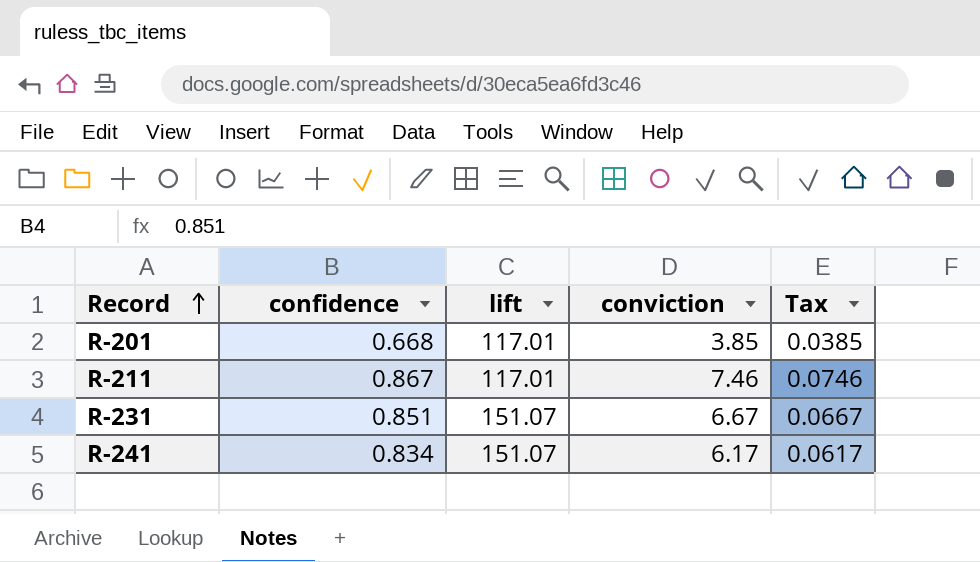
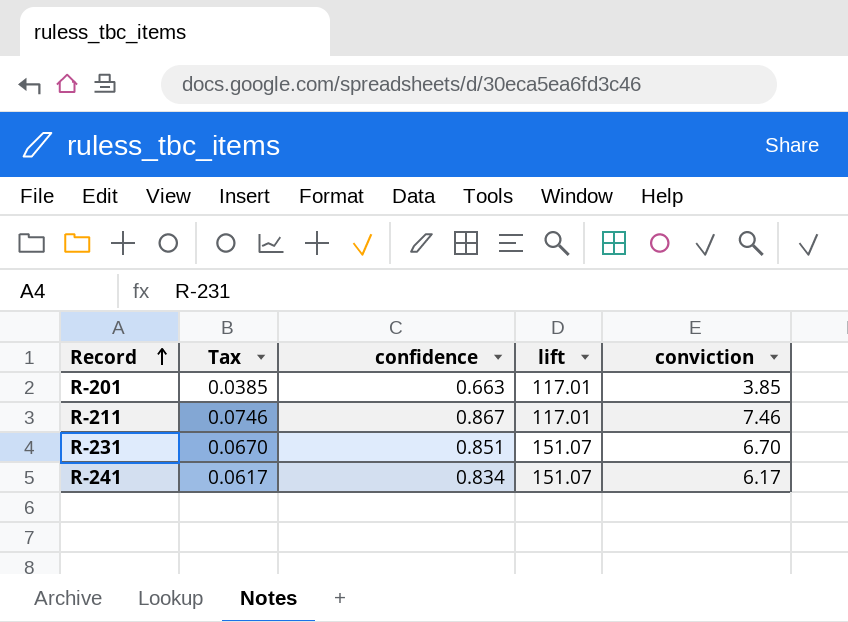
column Tax | position: 5 -> 2
R-201 | confidence: 0.668 -> 0.663
R-231 | Tax: 0.0667 -> 0.0670
R-231 | conviction: 6.67 -> 6.70

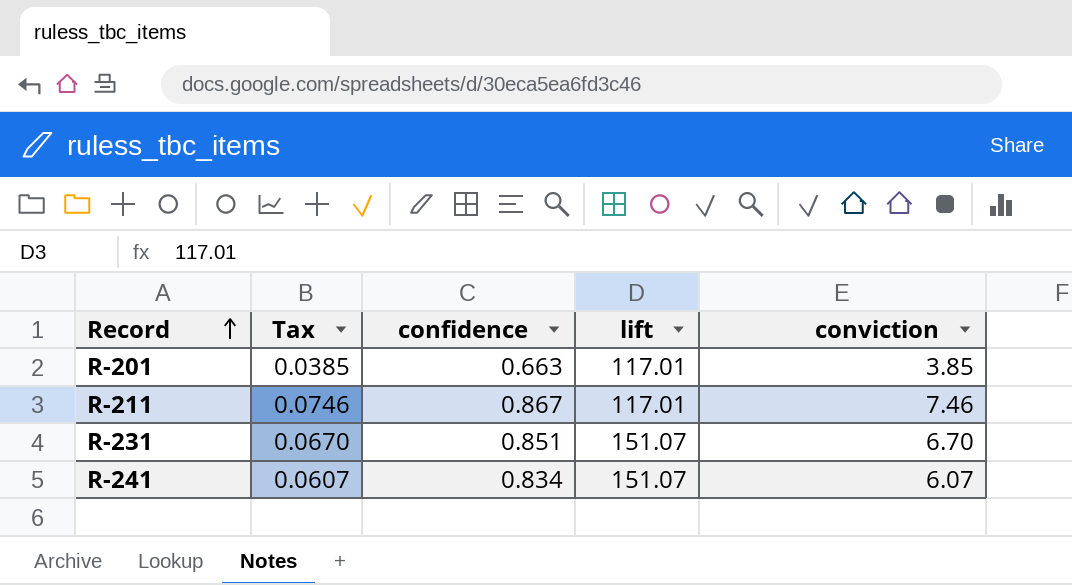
R-241 | Tax: 0.0617 -> 0.0607
R-241 | conviction: 6.17 -> 6.07

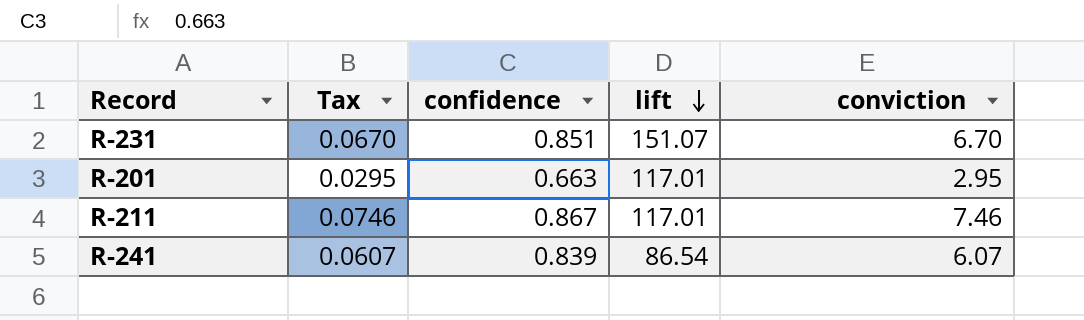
row order: Record ascending -> lift descending
R-201 | Tax: 0.0385 -> 0.0295
R-201 | conviction: 3.85 -> 2.95
R-241 | confidence: 0.834 -> 0.839
R-241 | lift: 151.07 -> 86.54

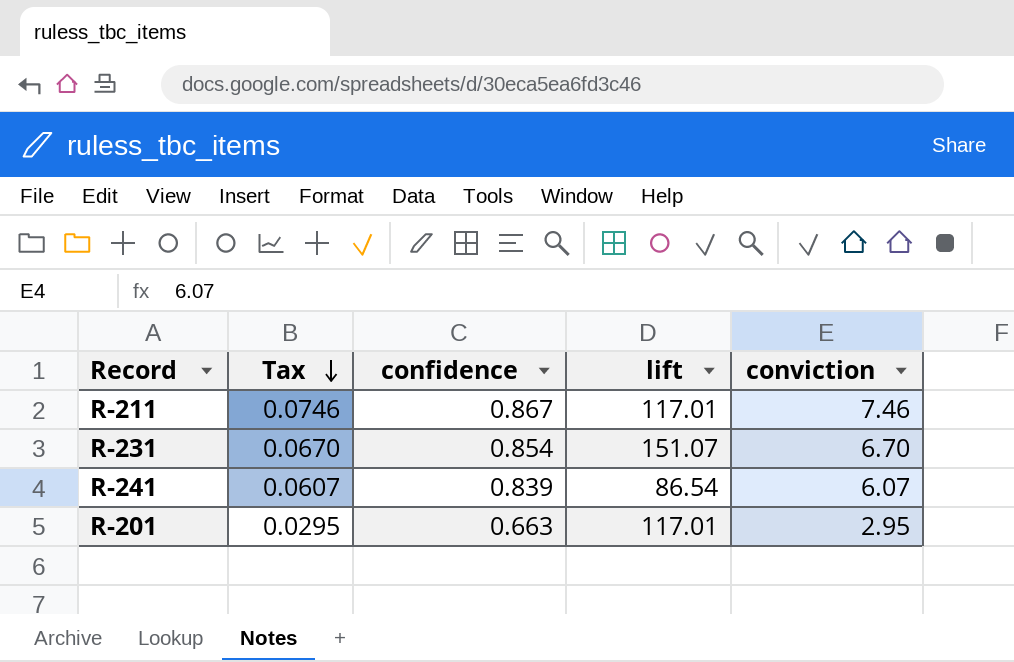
row order: lift descending -> Tax descending
R-231 | confidence: 0.851 -> 0.854

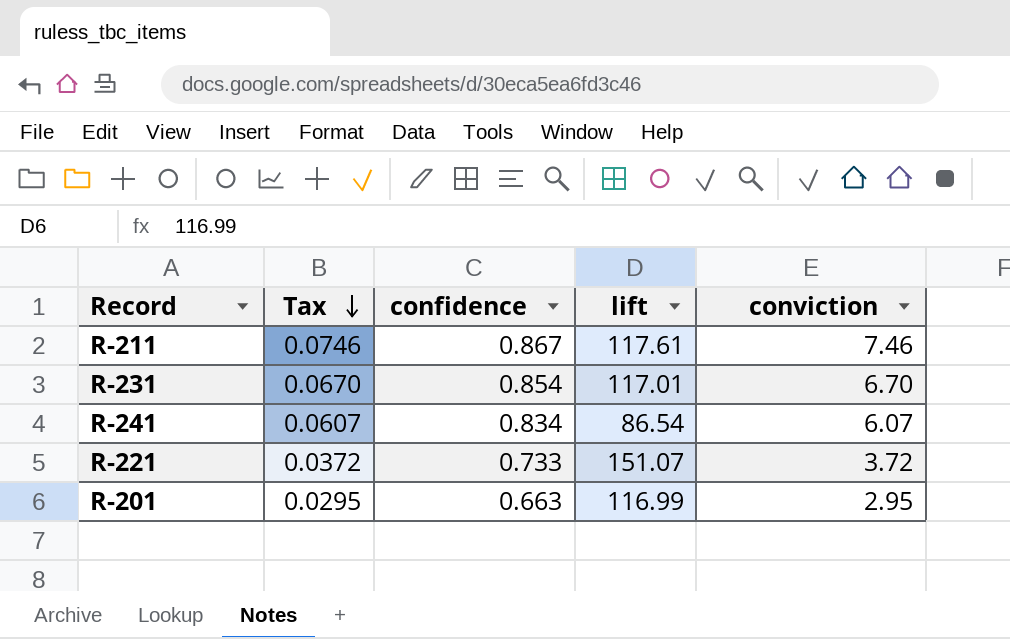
R-211 | lift: 117.01 -> 117.61
R-231 | lift: 151.07 -> 117.01
R-241 | confidence: 0.839 -> 0.834
row R-221: none -> 0.0372 | 0.733 | 151.07 | 3.72
R-201 | lift: 117.01 -> 116.99

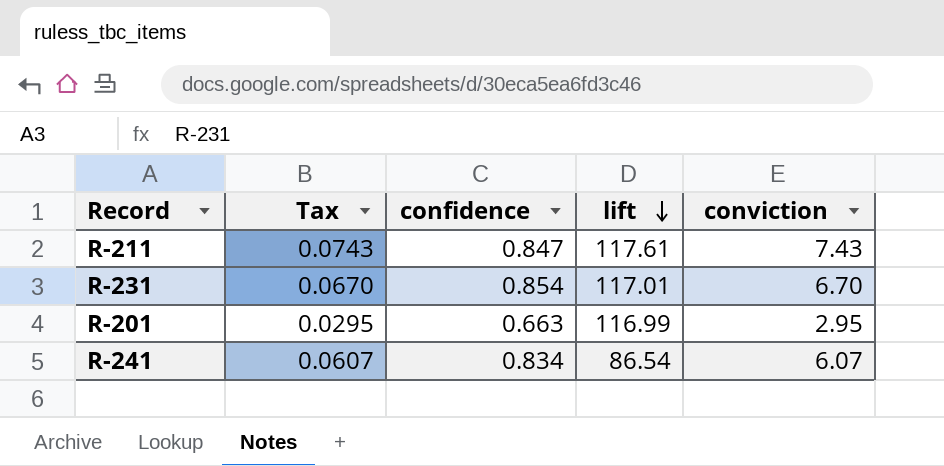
row order: Tax descending -> lift descending
row R-221: 0.0372 | 0.733 | 151.07 | 3.72 -> none
R-211 | Tax: 0.0746 -> 0.0743
R-211 | confidence: 0.867 -> 0.847
R-211 | conviction: 7.46 -> 7.43

